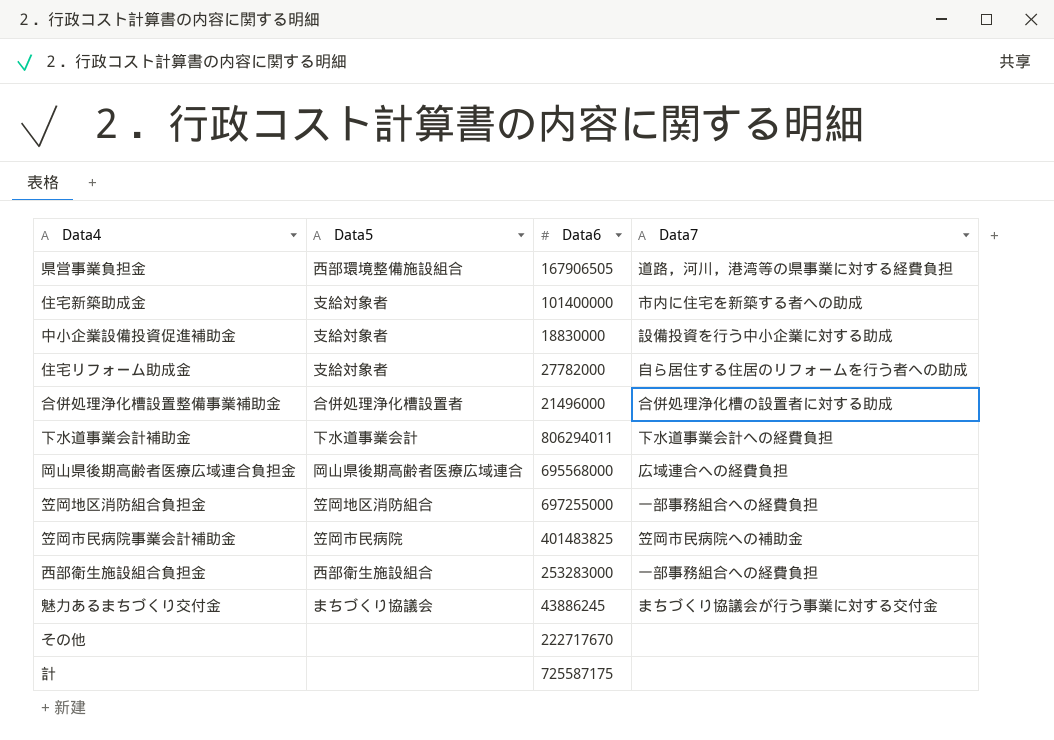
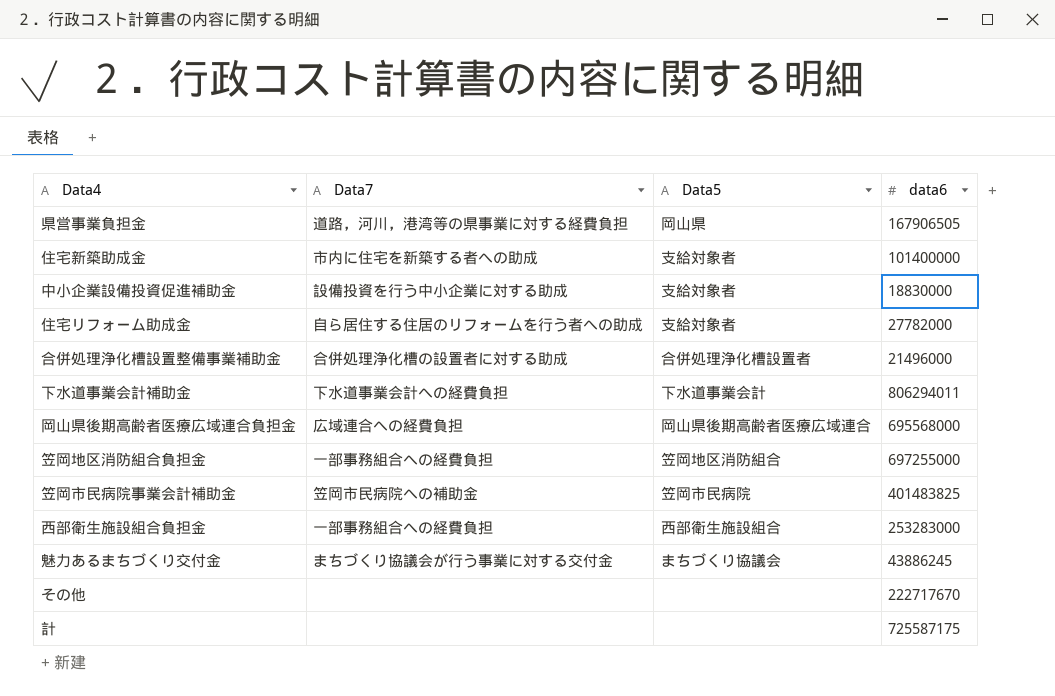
column Data7 | position: 4 -> 2
column name: Data6 -> data6
県営事業負担金 | Data5: 西部環境整備施設組合 -> 岡山県

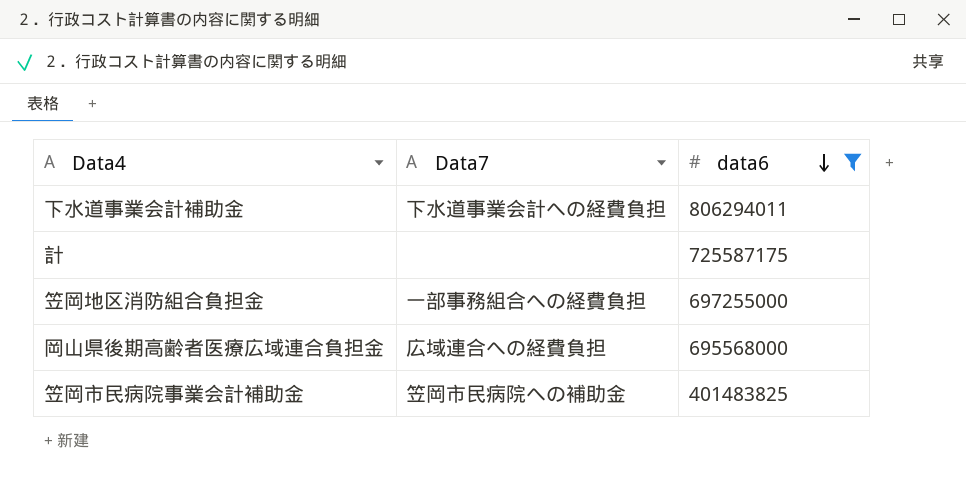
filter: none -> data6 >= 401483825
row order: none -> data6 descending
column Data5 | position: 3 -> none

